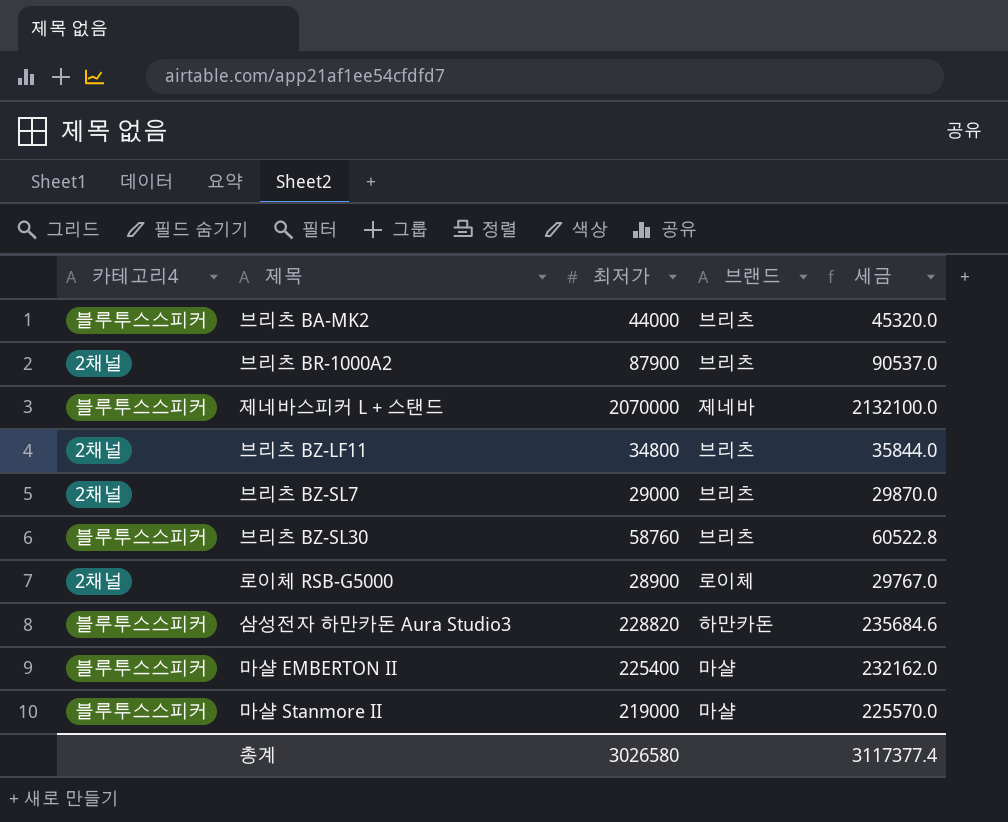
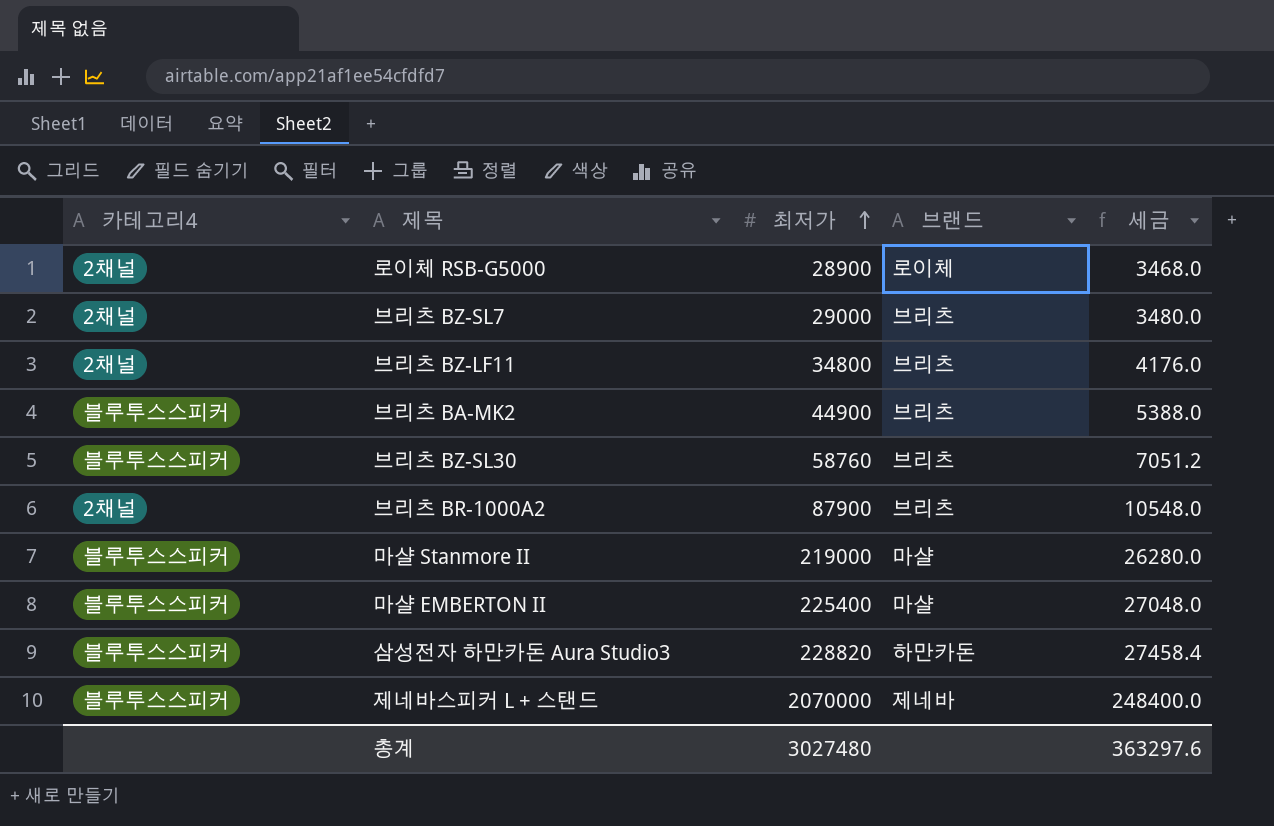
row order: none -> 최저가 ascending
column 세금 | formula: [최저가] * 1.03 -> [최저가] * 0.12
브리츠 BA-MK2 | 최저가: 44000 -> 44900
총계 | 최저가: 3026580 -> 3027480
총계 | 세금: 3117377.4 -> 363297.6

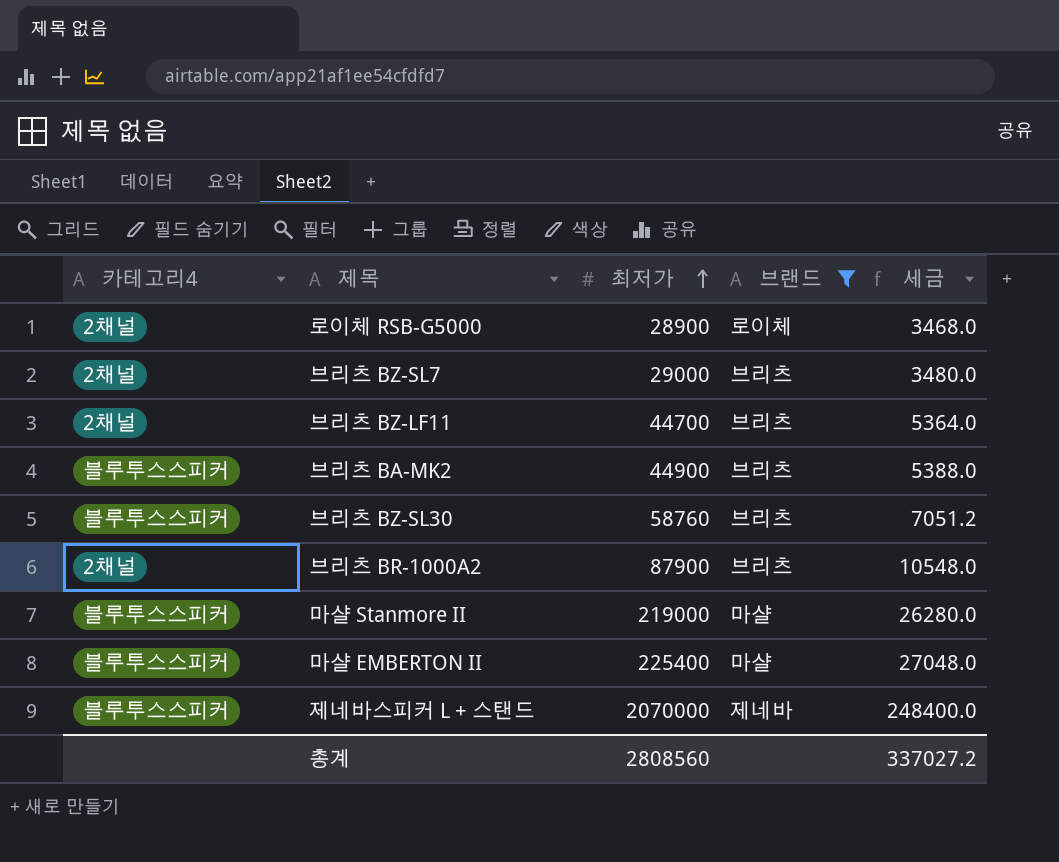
filter: none -> 브랜드 != 하만카돈
브리츠 BZ-LF11 | 최저가: 34800 -> 44700
브리츠 BZ-LF11 | 세금: 4176.0 -> 5364.0
총계 | 최저가: 3027480 -> 2808560
총계 | 세금: 363297.6 -> 337027.2

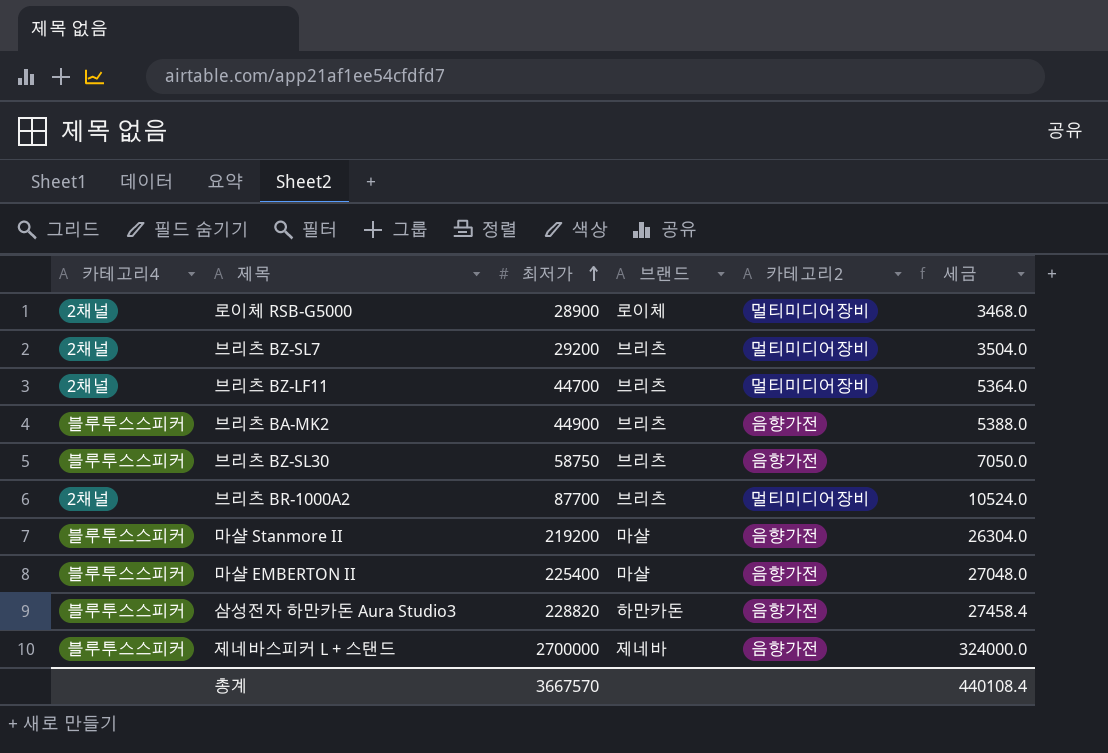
filter: 브랜드 != 하만카돈 -> none
column 카테고리2 | position: none -> 5
브리츠 BZ-SL7 | 최저가: 29000 -> 29200
브리츠 BZ-SL7 | 세금: 3480.0 -> 3504.0
브리츠 BZ-SL30 | 최저가: 58760 -> 58750
브리츠 BZ-SL30 | 세금: 7051.2 -> 7050.0
브리츠 BR-1000A2 | 최저가: 87900 -> 87700
브리츠 BR-1000A2 | 세금: 10548.0 -> 10524.0
마샬 Stanmore II | 최저가: 219000 -> 219200
마샬 Stanmore II | 세금: 26280.0 -> 26304.0
제네바스피커 L + 스탠드 | 최저가: 2070000 -> 2700000
제네바스피커 L + 스탠드 | 세금: 248400.0 -> 324000.0
총계 | 최저가: 2808560 -> 3667570
총계 | 세금: 337027.2 -> 440108.4

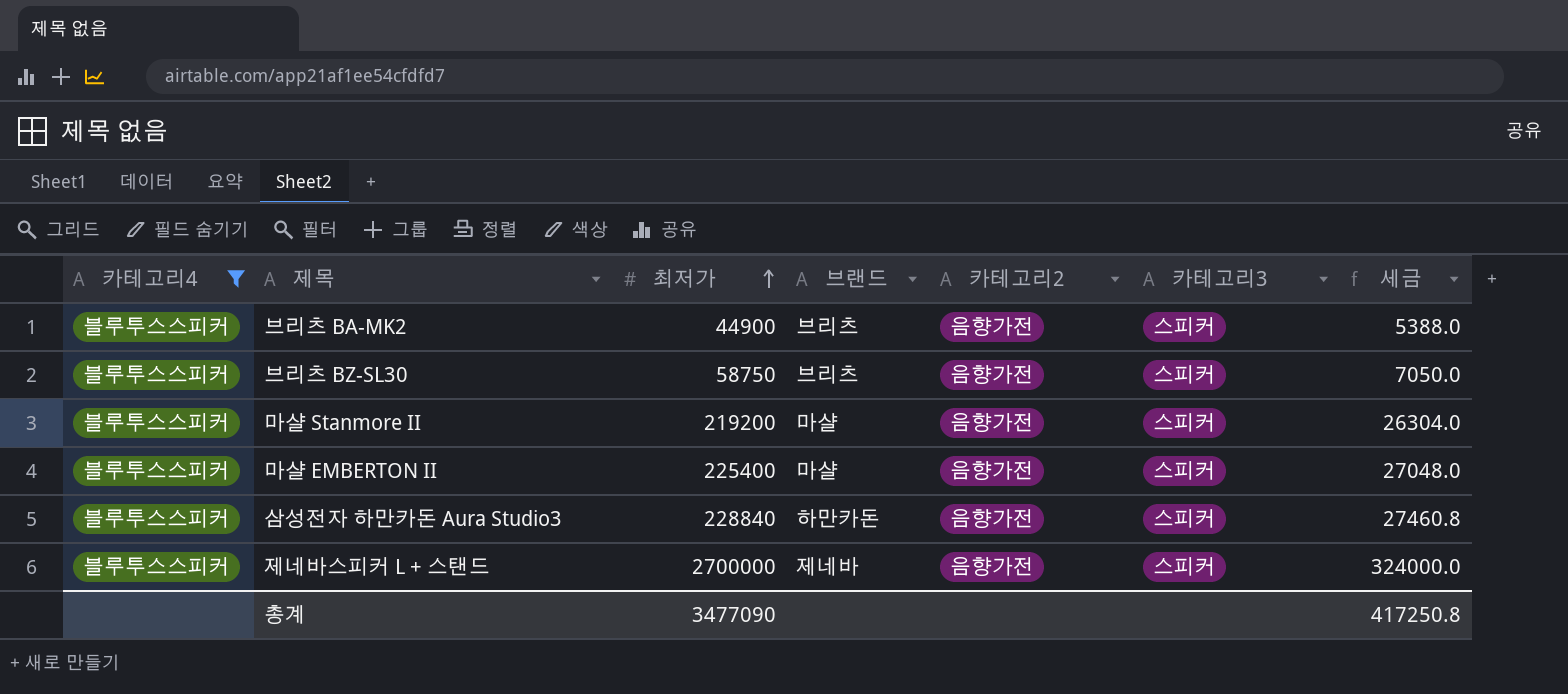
filter: none -> 카테고리4 = 블루투스스피커
column 카테고리3 | position: none -> 6
삼성전자 하만카돈 Aura Studio3 | 최저가: 228820 -> 228840
삼성전자 하만카돈 Aura Studio3 | 세금: 27458.4 -> 27460.8
총계 | 최저가: 3667570 -> 3477090
총계 | 세금: 440108.4 -> 417250.8

